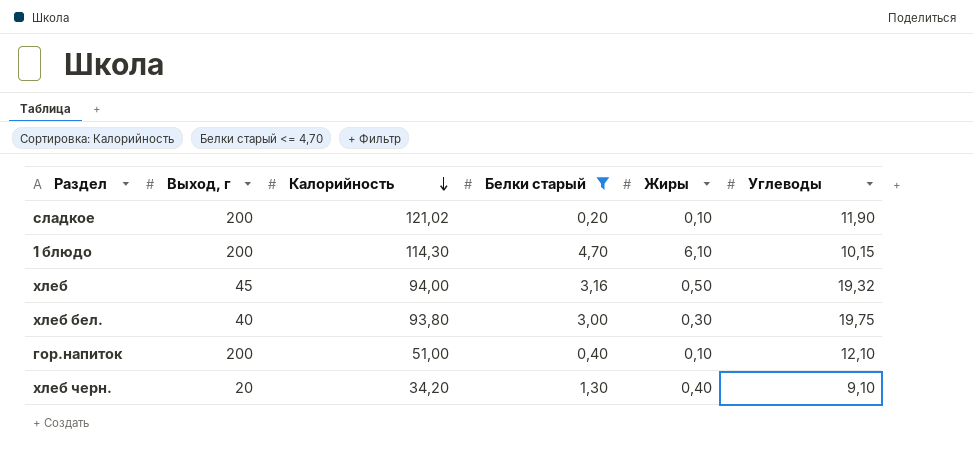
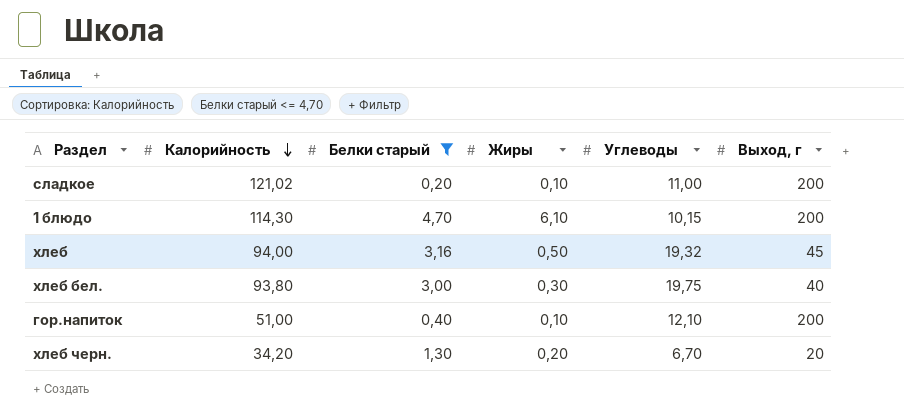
column Выход, г | position: 2 -> 6
сладкое | Углеводы: 11,90 -> 11,00
хлеб черн. | Жиры: 0,40 -> 0,20
хлеб черн. | Углеводы: 9,10 -> 6,70

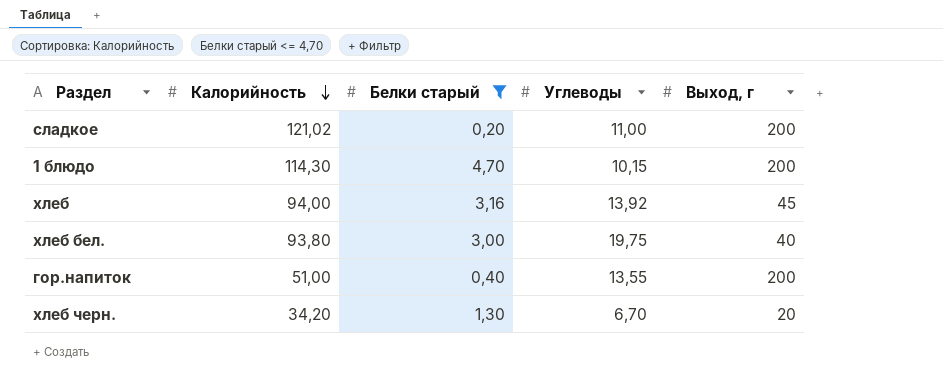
column Жиры | position: 4 -> none
хлеб | Углеводы: 19,32 -> 13,92
гор.напиток | Углеводы: 12,10 -> 13,55

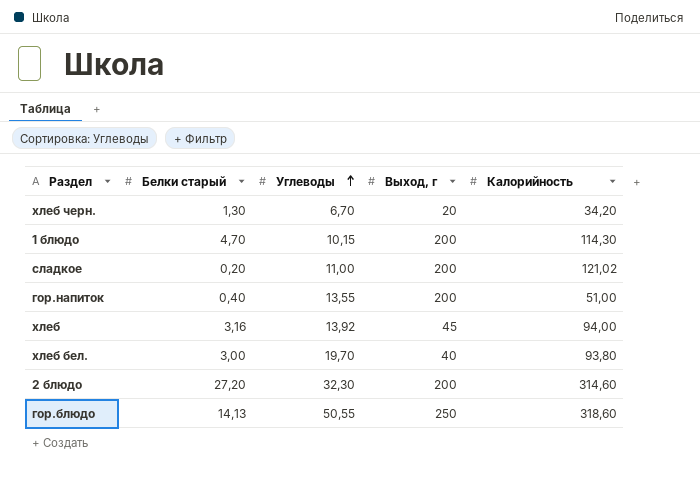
filter: Белки старый <= 4,70 -> none
row order: Калорийность descending -> Углеводы ascending
column Калорийность | position: 2 -> 5
хлеб бел. | Углеводы: 19,75 -> 19,70

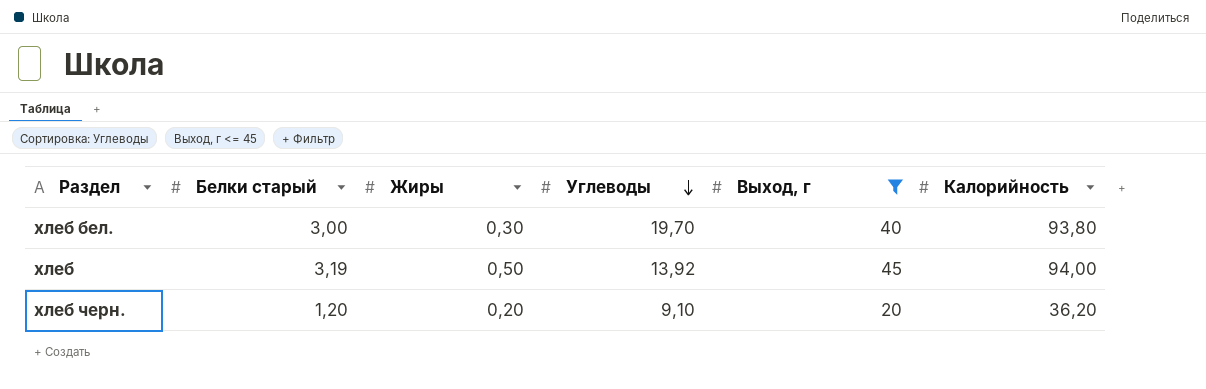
filter: none -> Выход, г <= 45
row order: Углеводы ascending -> Углеводы descending
column Жиры | position: none -> 3
хлеб | Белки старый: 3,16 -> 3,19
хлеб черн. | Белки старый: 1,30 -> 1,20
хлеб черн. | Углеводы: 6,70 -> 9,10
хлеб черн. | Калорийность: 34,20 -> 36,20

